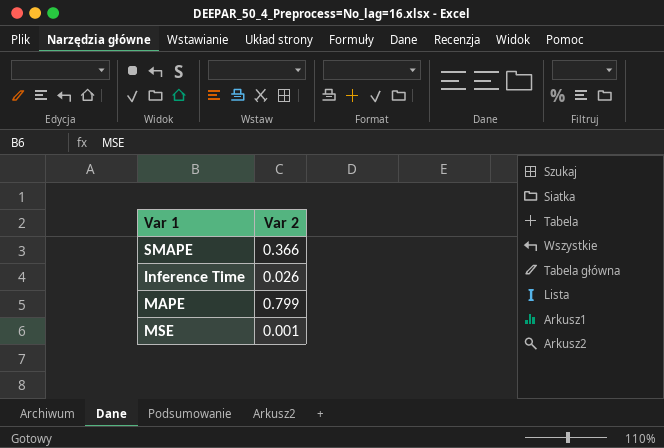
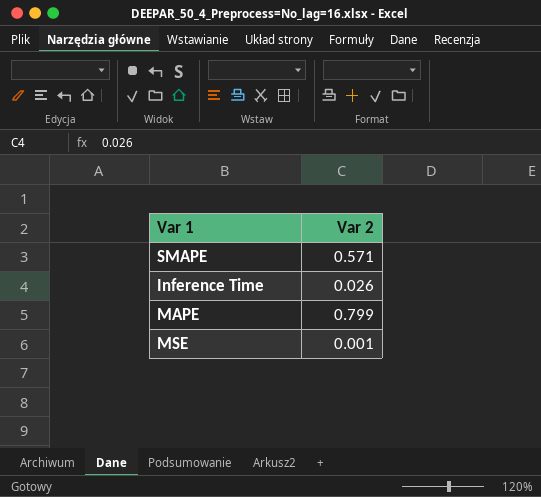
SMAPE | Var 2: 0.366 -> 0.571

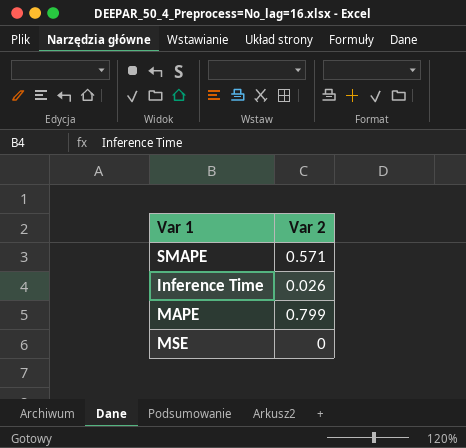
MSE | Var 2: 0.001 -> 0

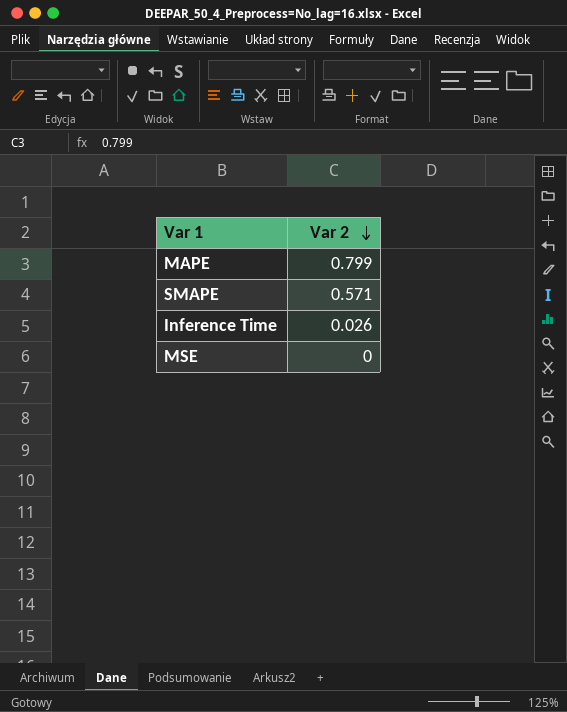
row order: none -> Var 2 descending

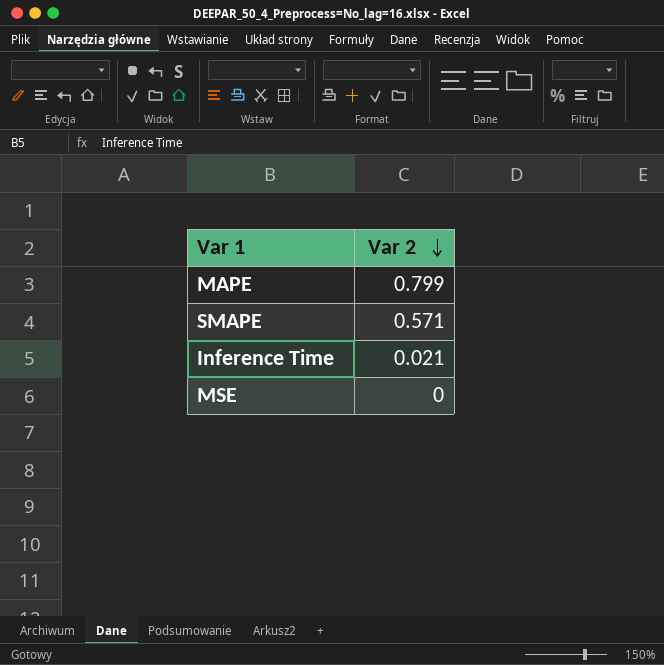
Inference Time | Var 2: 0.026 -> 0.021

